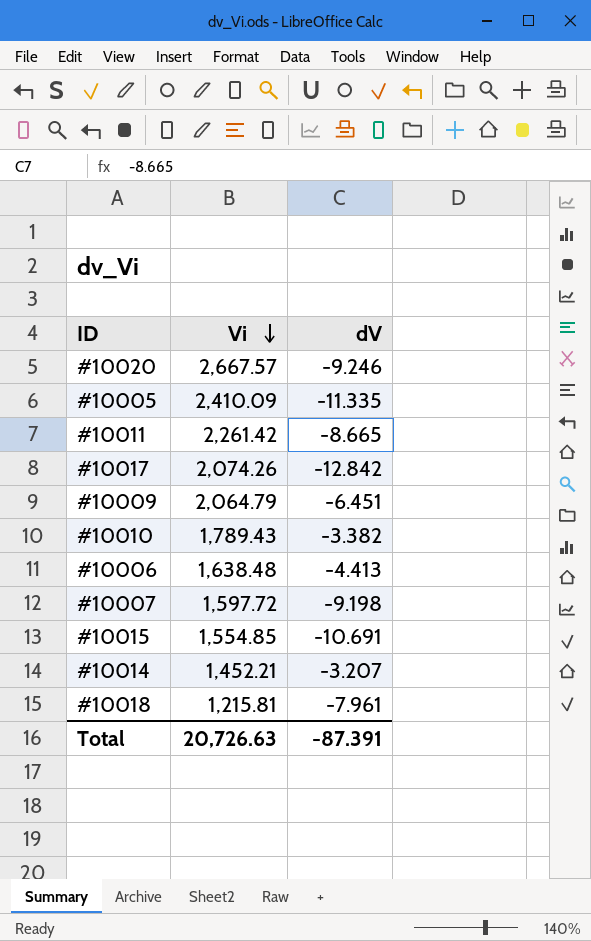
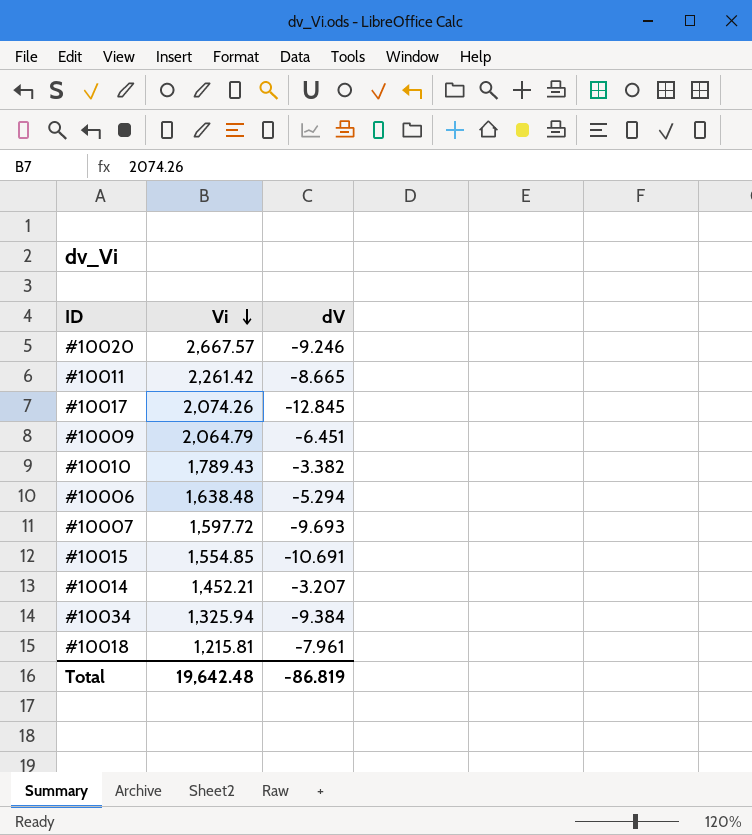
row #10005: 2,410.09 | -11.335 -> none
#10017 | dV: -12.842 -> -12.845
#10006 | dV: -4.413 -> -5.294
#10007 | dV: -9.198 -> -9.693
row #10034: none -> 1,325.94 | -9.384
Total | Vi: 20,726.63 -> 19,642.48
Total | dV: -87.391 -> -86.819

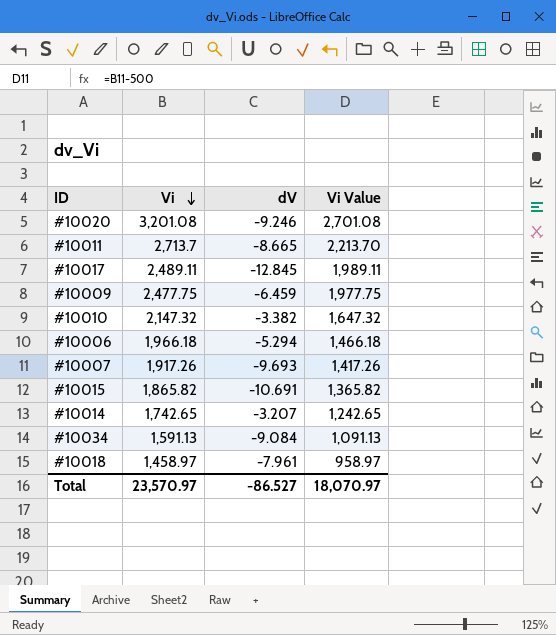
column Vi Value | formula: none -> [Vi] - 500
#10020 | Vi: 2,667.57 -> 3,201.08
#10011 | Vi: 2,261.42 -> 2,713.7
#10017 | Vi: 2,074.26 -> 2,489.11
#10009 | Vi: 2,064.79 -> 2,477.75
#10009 | dV: -6.451 -> -6.459
#10010 | Vi: 1,789.43 -> 2,147.32
#10006 | Vi: 1,638.48 -> 1,966.18
#10007 | Vi: 1,597.72 -> 1,917.26
#10015 | Vi: 1,554.85 -> 1,865.82
#10014 | Vi: 1,452.21 -> 1,742.65
#10034 | Vi: 1,325.94 -> 1,591.13
#10034 | dV: -9.384 -> -9.084
#10018 | Vi: 1,215.81 -> 1,458.97
Total | Vi: 19,642.48 -> 23,570.97
Total | dV: -86.819 -> -86.527

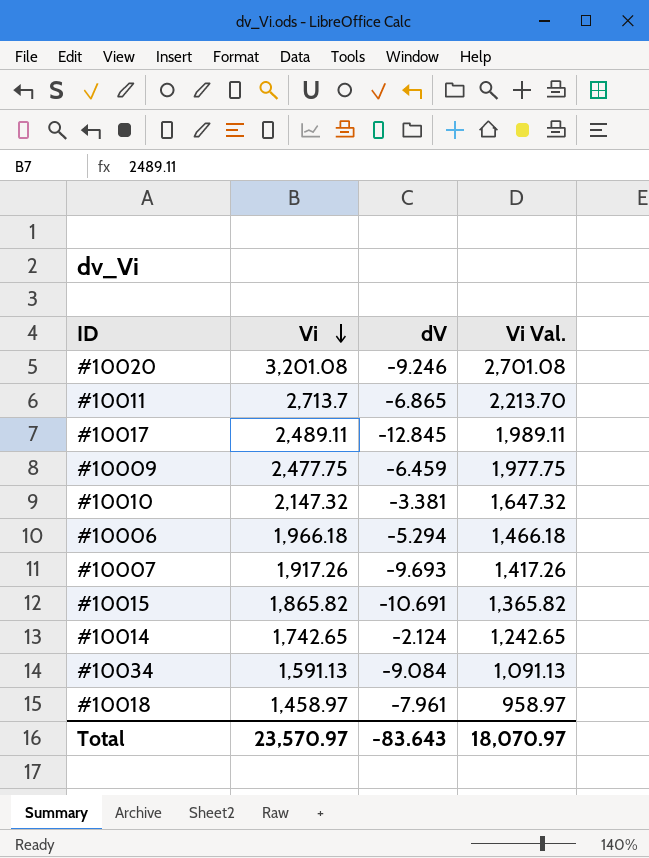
column name: Vi Value -> Vi Val.
#10011 | dV: -8.665 -> -6.865
#10010 | dV: -3.382 -> -3.381
#10014 | dV: -3.207 -> -2.124
Total | dV: -86.527 -> -83.643

